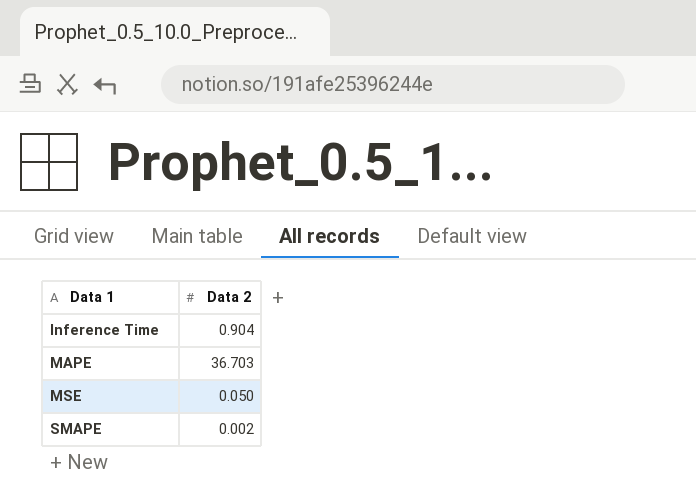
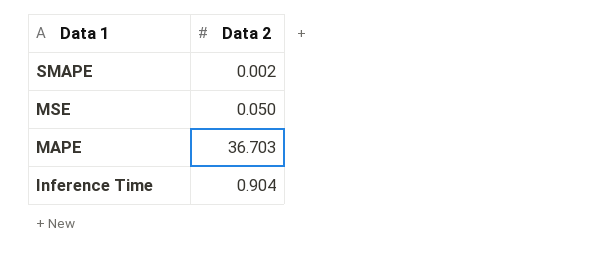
row order: Data 1 ascending -> Data 1 descending

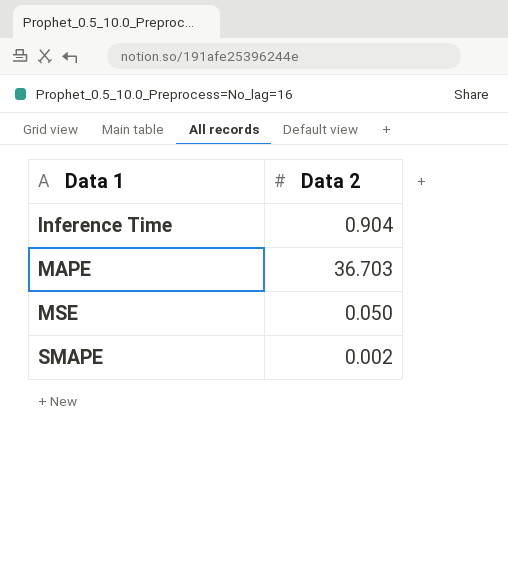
row order: Data 1 descending -> Data 1 ascending

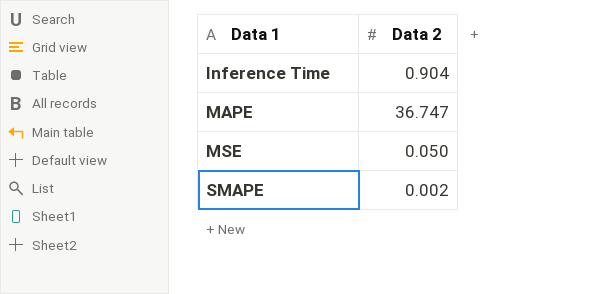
MAPE | Data 2: 36.703 -> 36.747

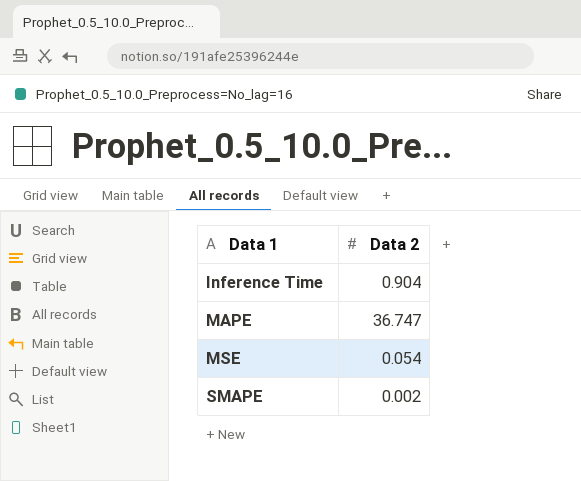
MSE | Data 2: 0.050 -> 0.054

